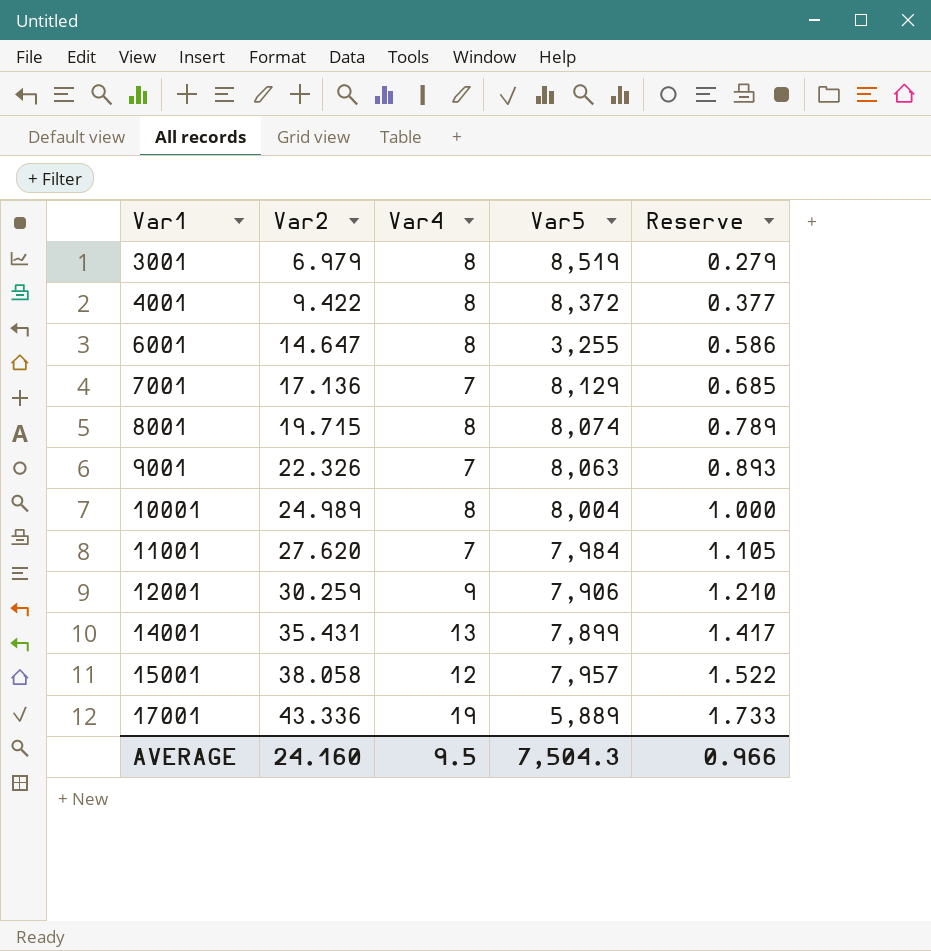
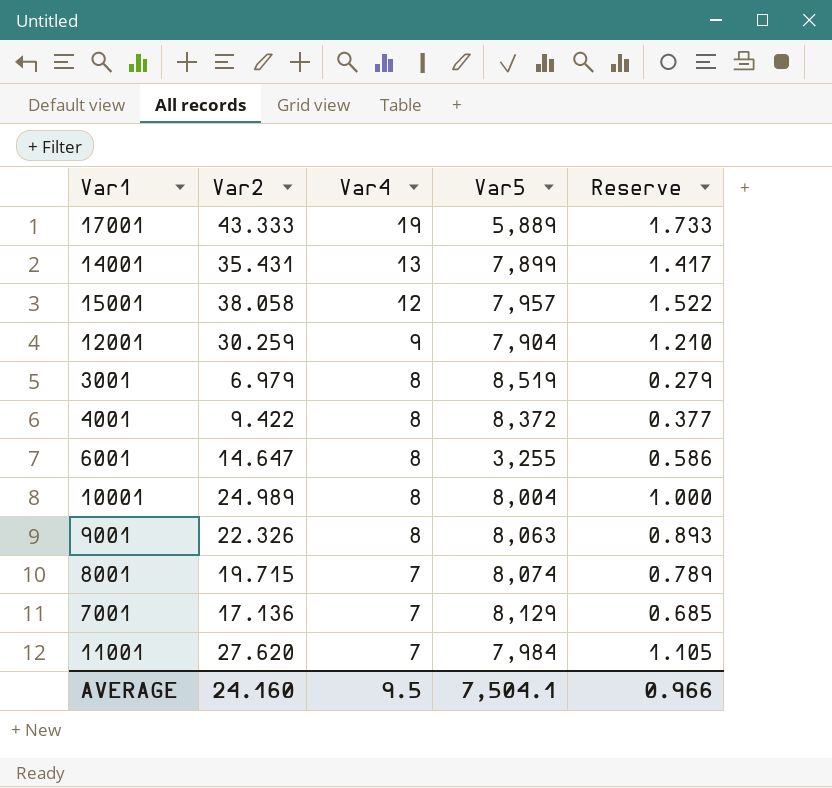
row order: Var1 ascending -> Var4 descending
17001 | Var2: 43.336 -> 43.333
12001 | Var5: 7,906 -> 7,904
9001 | Var4: 7 -> 8
8001 | Var4: 8 -> 7
AVERAGE | Var5: 7,504.3 -> 7,504.1

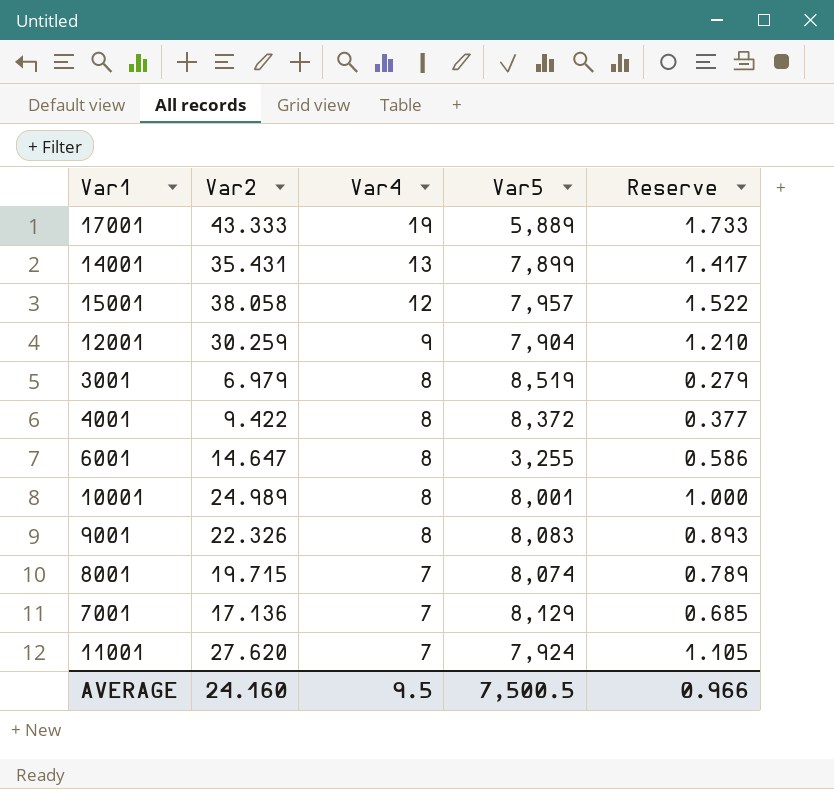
10001 | Var5: 8,004 -> 8,001
9001 | Var5: 8,063 -> 8,083
11001 | Var5: 7,984 -> 7,924
AVERAGE | Var5: 7,504.1 -> 7,500.5

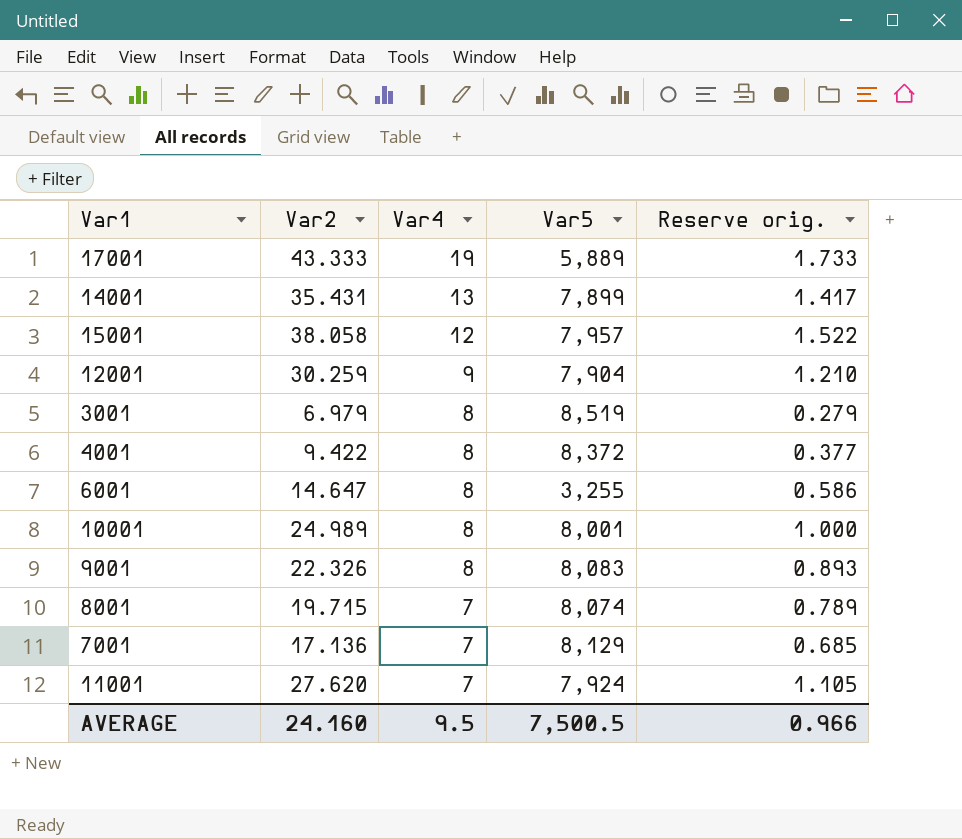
column name: Reserve -> Reserve orig.

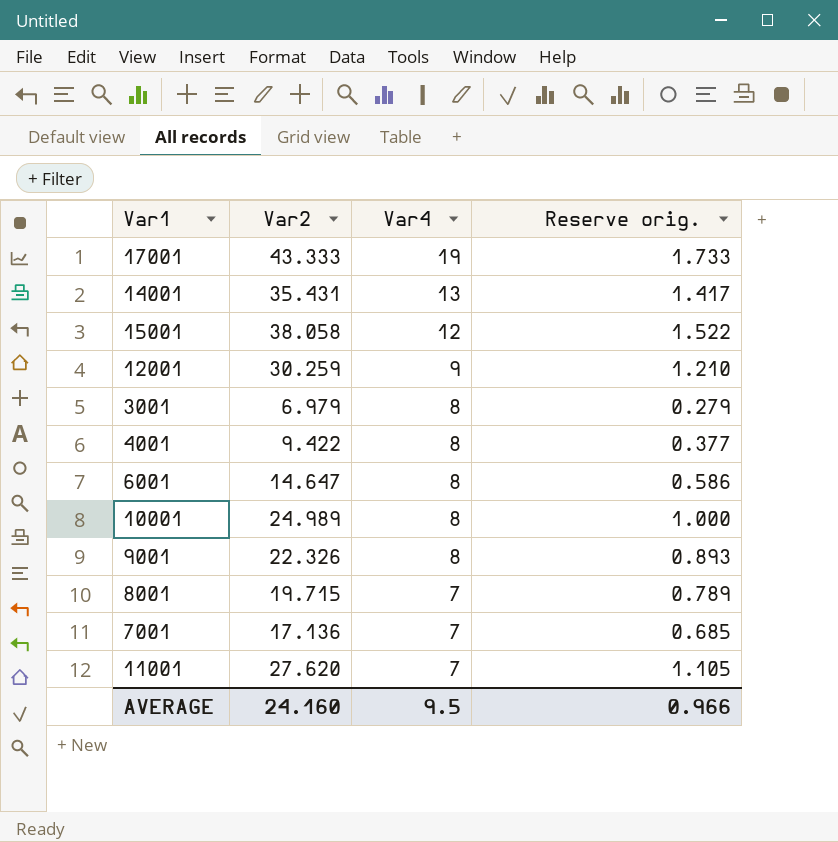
column Var5 | position: 4 -> none

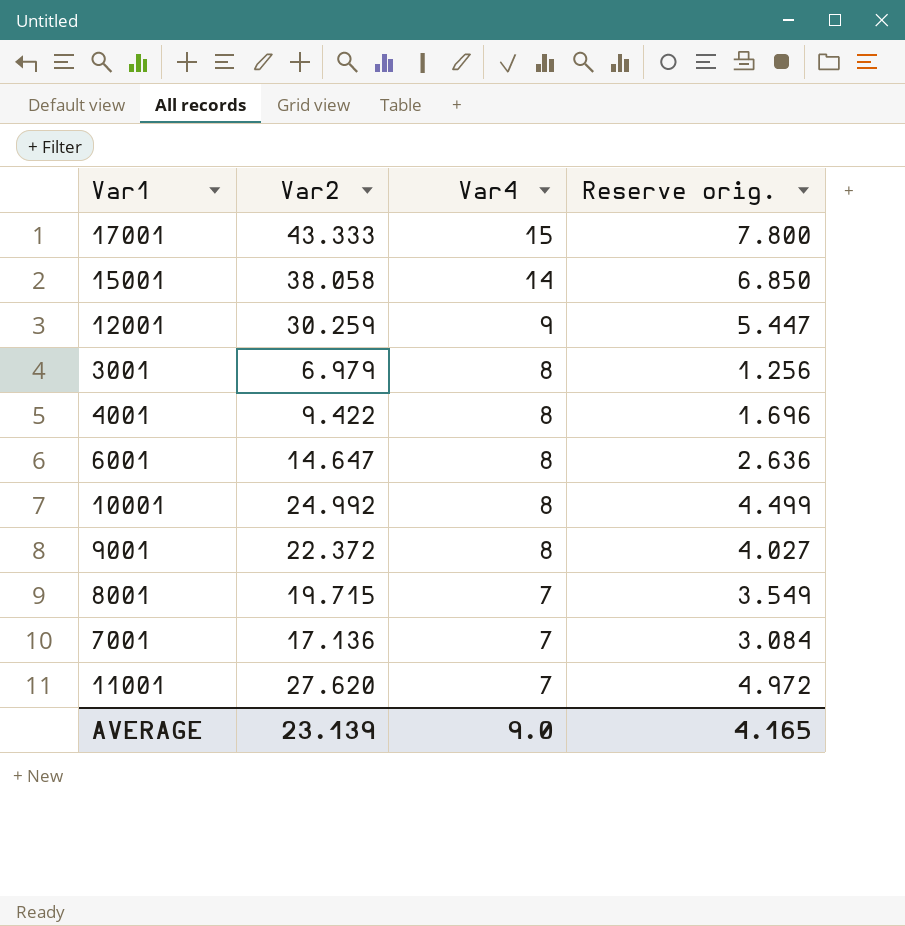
column Reserve orig. | formula: [Var2] * 0.04 -> [Var2] * 0.18
row 14001: 35.431 | 13 | 1.417 -> none
17001 | Var4: 19 -> 15
15001 | Var4: 12 -> 14
10001 | Var2: 24.989 -> 24.992
9001 | Var2: 22.326 -> 22.372
AVERAGE | Var2: 24.160 -> 23.139
AVERAGE | Var4: 9.5 -> 9.0
AVERAGE | Reserve orig.: 0.966 -> 4.165

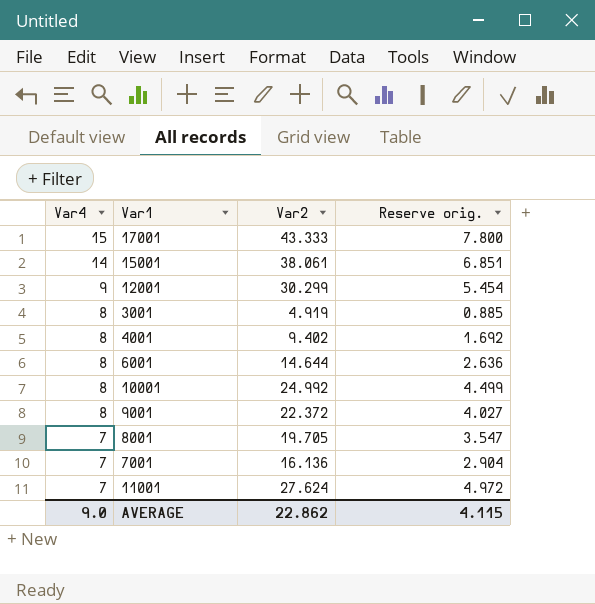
column Var4 | position: 3 -> 1
15001 | Var2: 38.058 -> 38.061
15001 | Reserve orig.: 6.850 -> 6.851
12001 | Var2: 30.259 -> 30.299
12001 | Reserve orig.: 5.447 -> 5.454
3001 | Var2: 6.979 -> 4.919
3001 | Reserve orig.: 1.256 -> 0.885
4001 | Var2: 9.422 -> 9.402
4001 | Reserve orig.: 1.696 -> 1.692
6001 | Var2: 14.647 -> 14.644
8001 | Var2: 19.715 -> 19.705
8001 | Reserve orig.: 3.549 -> 3.547
7001 | Var2: 17.136 -> 16.136
7001 | Reserve orig.: 3.084 -> 2.904
11001 | Var2: 27.620 -> 27.624
AVERAGE | Var2: 23.139 -> 22.862
AVERAGE | Reserve orig.: 4.165 -> 4.115

